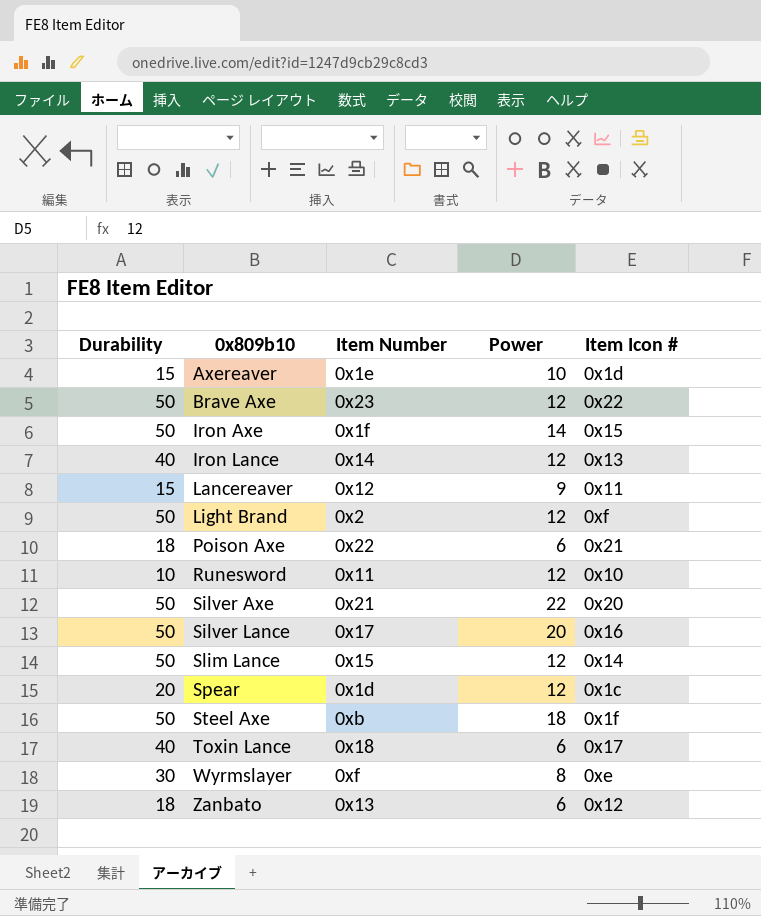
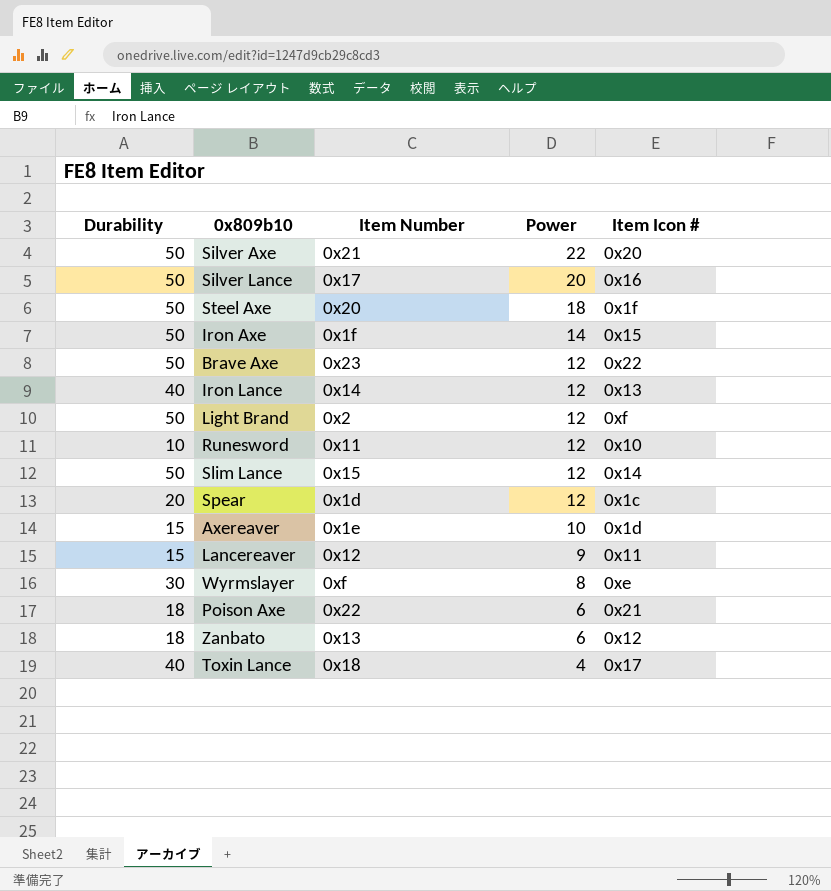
row order: 0x809b10 ascending -> Power descending
Steel Axe | Item Number: 0xb -> 0x20
Toxin Lance | Power: 6 -> 4

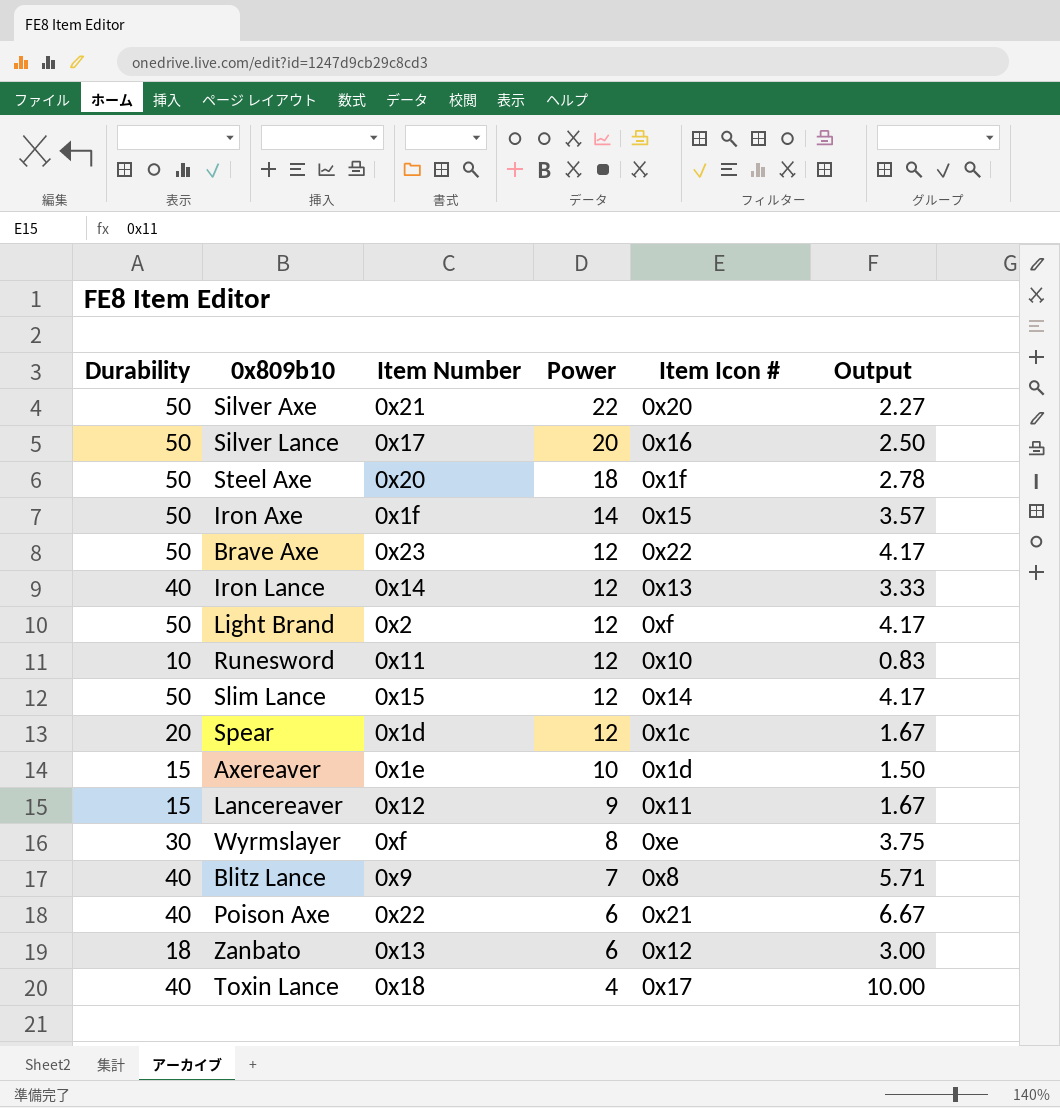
column Output | formula: none -> [Durability] / [Power]
row Blitz Lance: none -> 40 | 0x9 | 7 | 0x8 | 5.71
Poison Axe | Durability: 18 -> 40

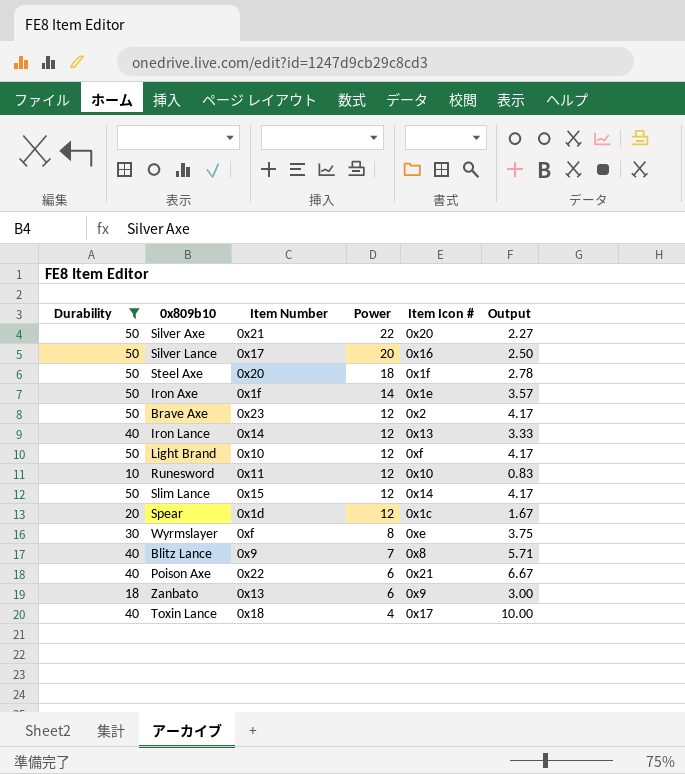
filter: none -> Durability != 15
Iron Axe | Item Icon #: 0x15 -> 0x1e
Brave Axe | Item Icon #: 0x22 -> 0x2
Light Brand | Item Number: 0x2 -> 0x10
Zanbato | Item Icon #: 0x12 -> 0x9

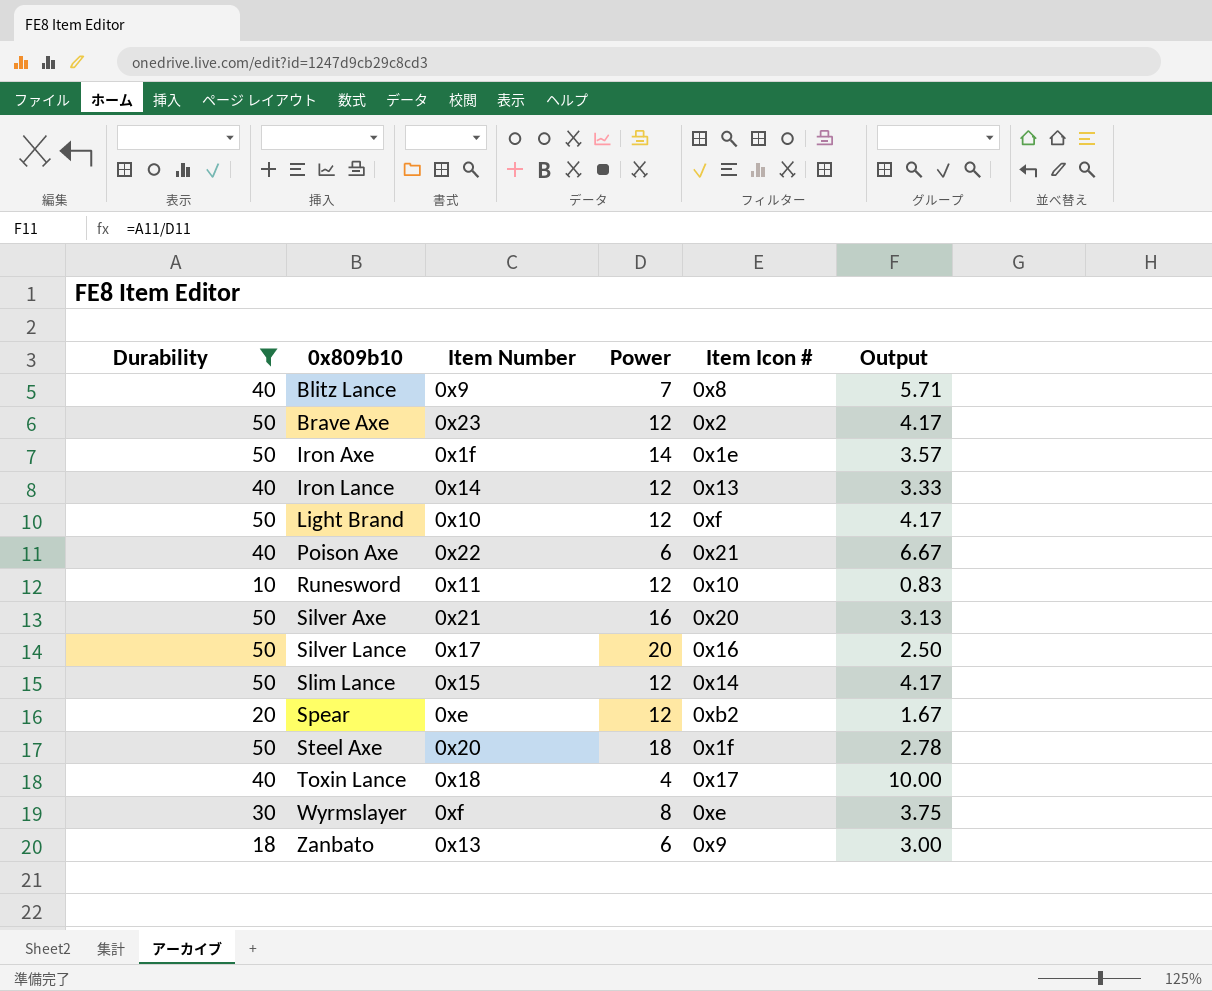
row order: Power descending -> 0x809b10 ascending
Silver Axe | Power: 22 -> 16
Silver Axe | Output: 2.27 -> 3.13
Spear | Item Number: 0x1d -> 0xe
Spear | Item Icon #: 0x1c -> 0xb2

